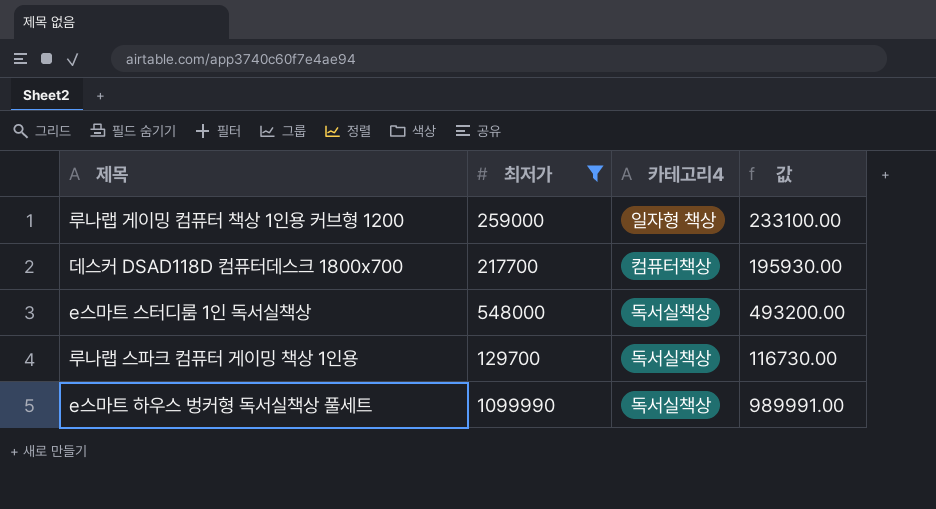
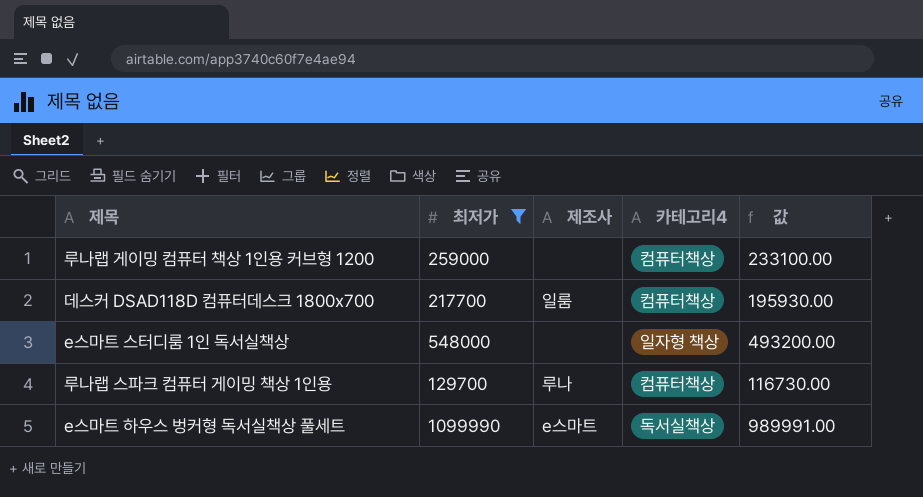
column 제조사 | position: none -> 3
루나랩 게이밍 컴퓨터 책상 1인용 커브형 1200 | 카테고리4: 일자형 책상 -> 컴퓨터책상
e스마트 스터디룸 1인 독서실책상 | 카테고리4: 독서실책상 -> 일자형 책상
루나랩 스파크 컴퓨터 게이밍 책상 1인용 | 카테고리4: 독서실책상 -> 컴퓨터책상

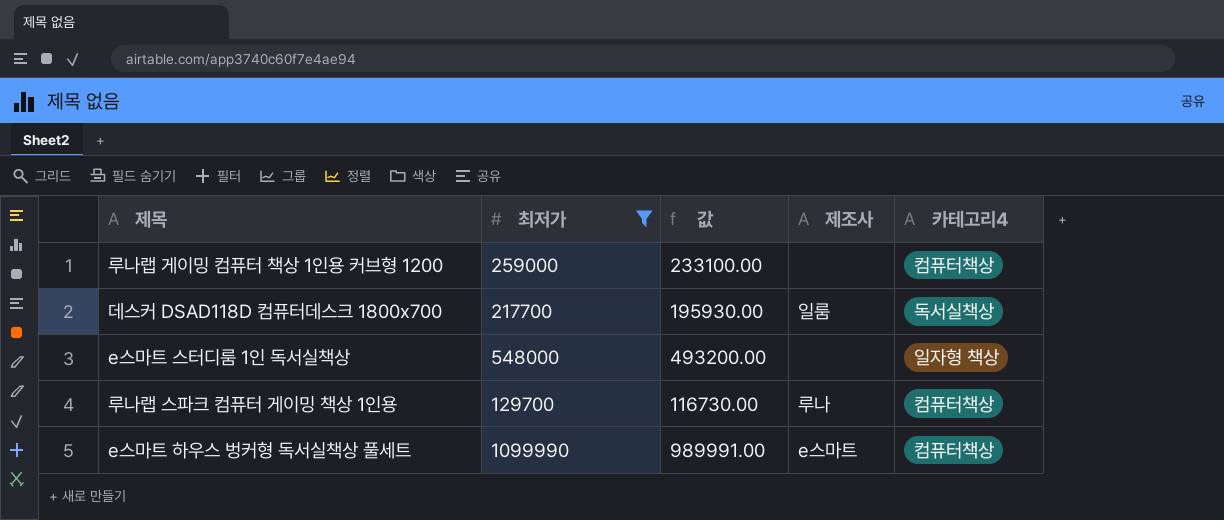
column 값 | position: 5 -> 3
데스커 DSAD118D 컴퓨터데스크 1800x700 | 카테고리4: 컴퓨터책상 -> 독서실책상
e스마트 하우스 벙커형 독서실책상 풀세트 | 카테고리4: 독서실책상 -> 컴퓨터책상

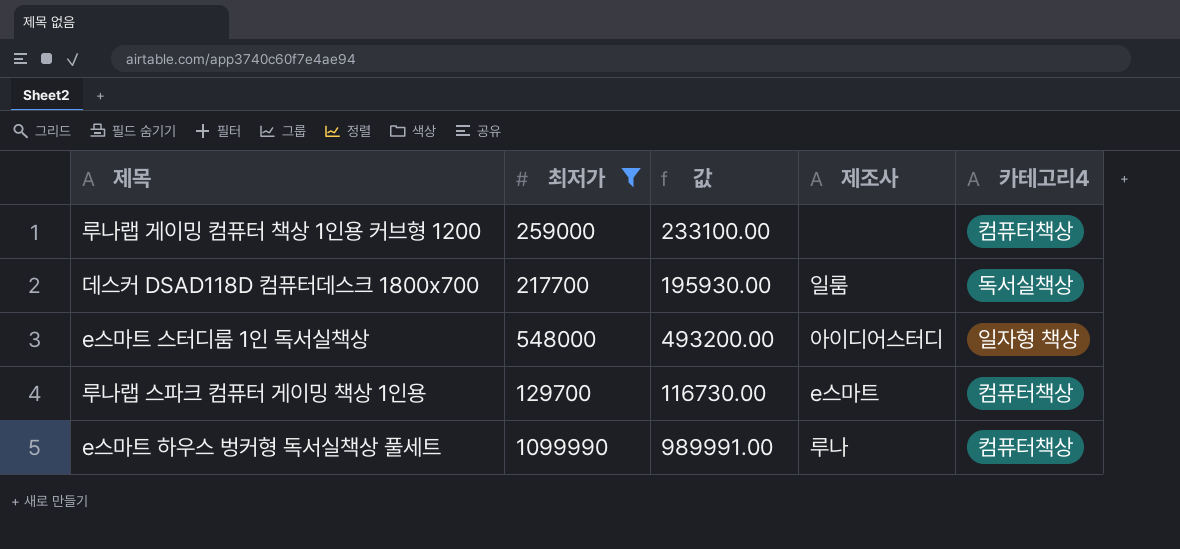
e스마트 스터디룸 1인 독서실책상 | 제조사: none -> 아이디어스터디
루나랩 스파크 컴퓨터 게이밍 책상 1인용 | 제조사: 루나 -> e스마트
e스마트 하우스 벙커형 독서실책상 풀세트 | 제조사: e스마트 -> 루나

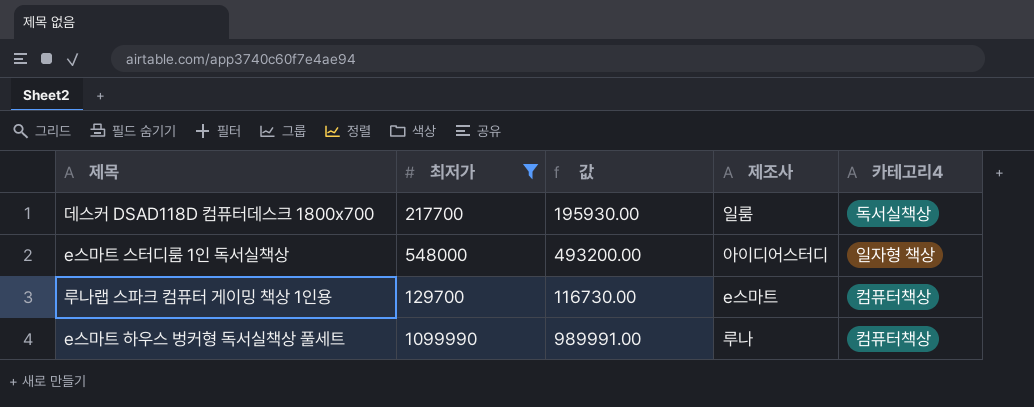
row 루나랩 게이밍 컴퓨터 책상 1인용 커브형 1200: 259000 | 233100.00 | none | 컴퓨터책상 -> none

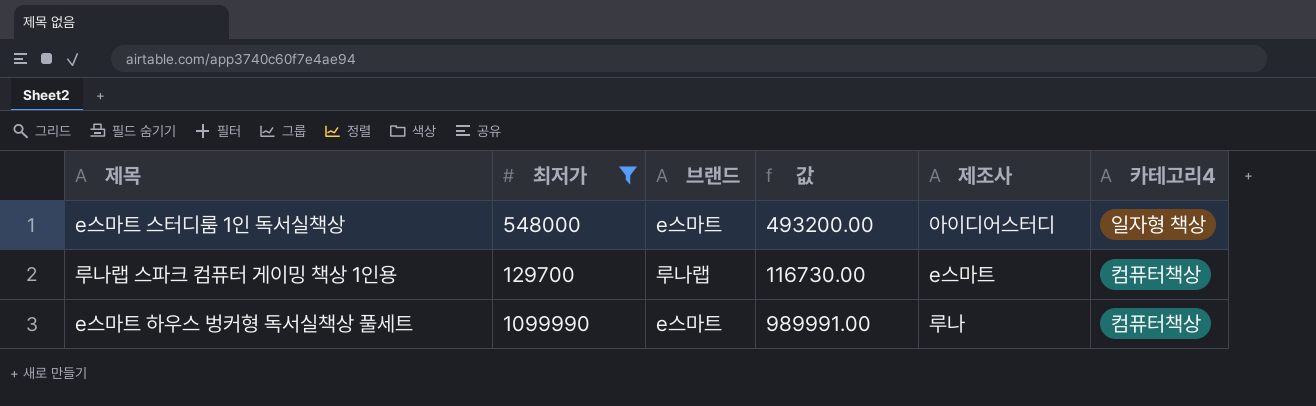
column 브랜드 | position: none -> 3
row 데스커 DSAD118D 컴퓨터데스크 1800x700: 217700 | 195930.00 | 일룸 | 독서실책상 -> none

